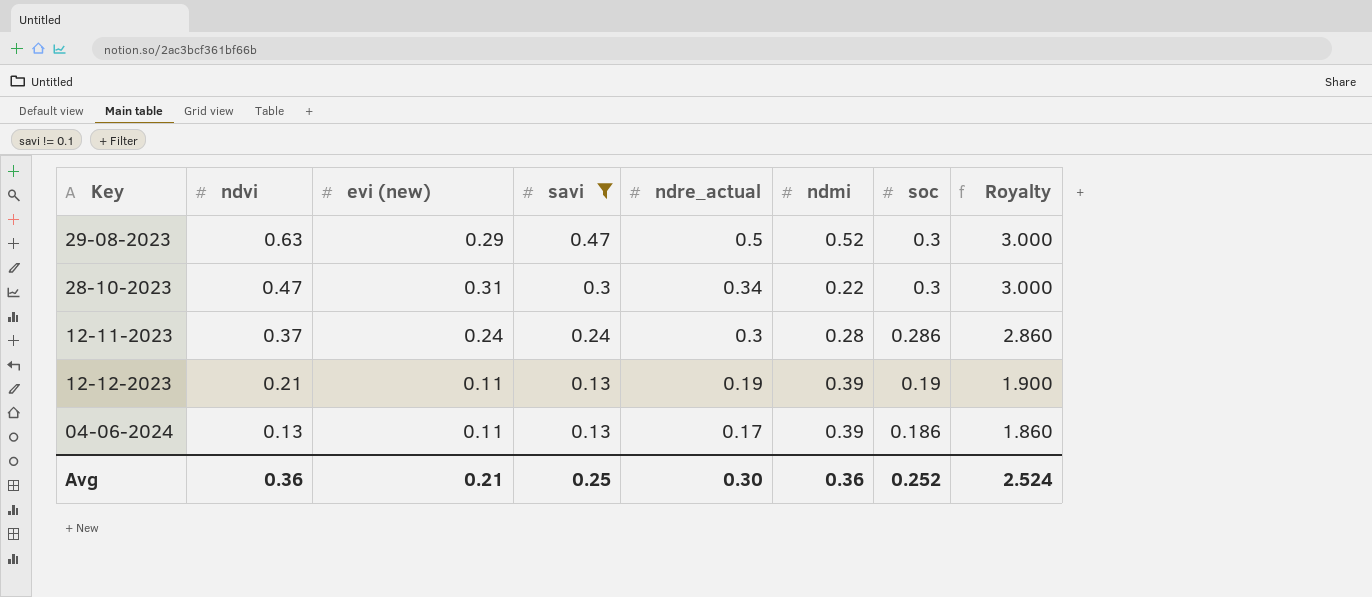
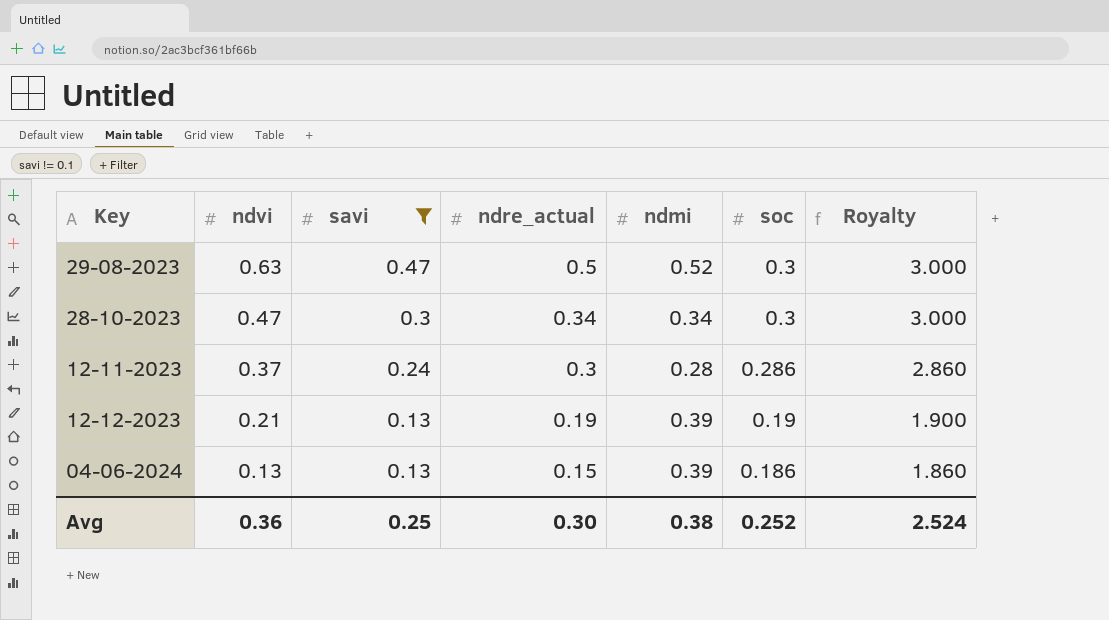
column evi (new) | position: 3 -> none
28-10-2023 | ndmi: 0.22 -> 0.34
04-06-2024 | ndre_actual: 0.17 -> 0.15
Avg | ndmi: 0.36 -> 0.38

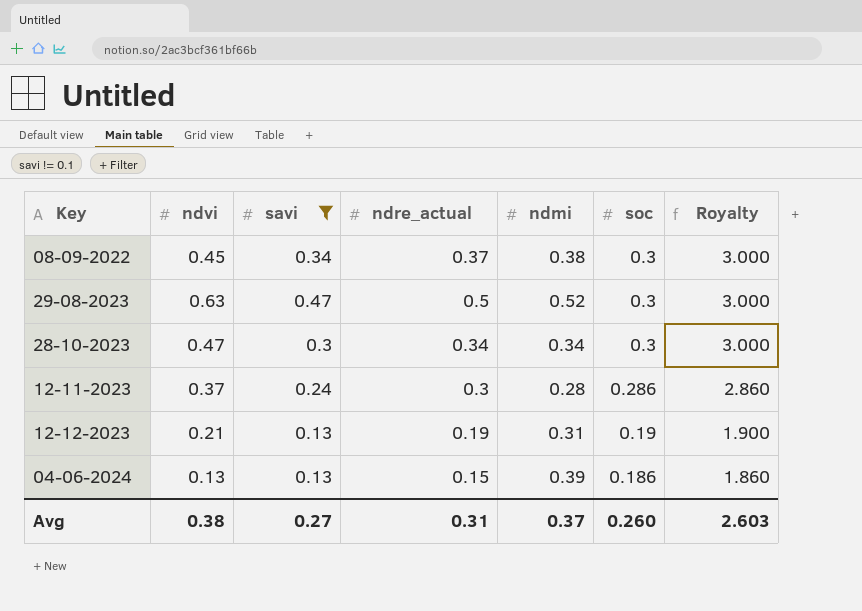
row 08-09-2022: none -> 0.45 | 0.34 | 0.37 | 0.38 | 0.3 | 3.000
12-12-2023 | ndmi: 0.39 -> 0.31
Avg | ndvi: 0.36 -> 0.38
Avg | savi: 0.25 -> 0.27
Avg | ndre_actual: 0.30 -> 0.31
Avg | ndmi: 0.38 -> 0.37
Avg | soc: 0.252 -> 0.260
Avg | Royalty: 2.524 -> 2.603

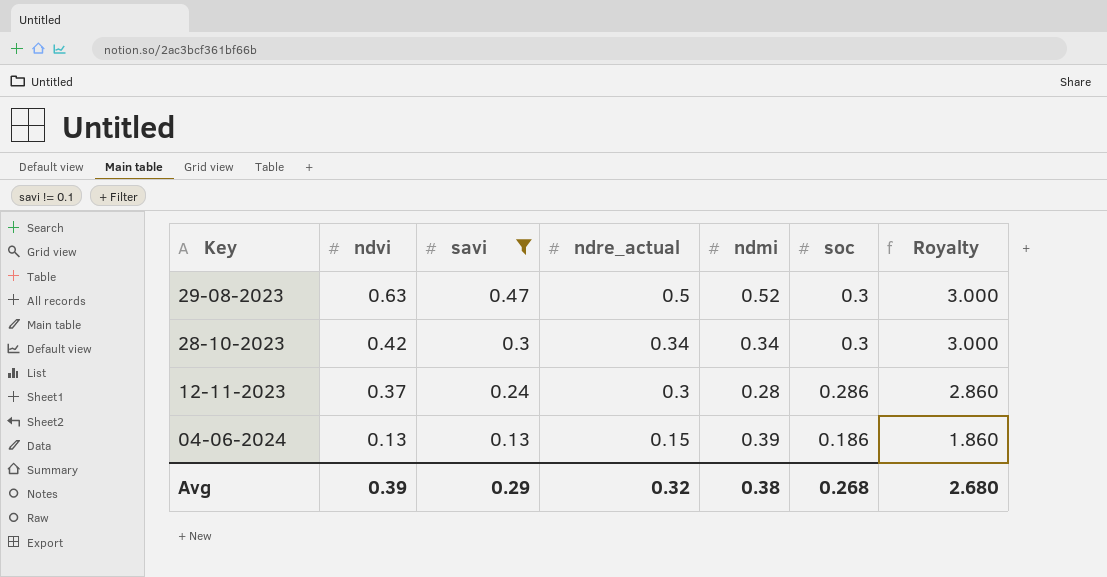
row 08-09-2022: 0.45 | 0.34 | 0.37 | 0.38 | 0.3 | 3.000 -> none
row 12-12-2023: 0.21 | 0.13 | 0.19 | 0.31 | 0.19 | 1.900 -> none
28-10-2023 | ndvi: 0.47 -> 0.42
Avg | ndvi: 0.38 -> 0.39
Avg | savi: 0.27 -> 0.29
Avg | ndre_actual: 0.31 -> 0.32
Avg | ndmi: 0.37 -> 0.38
Avg | soc: 0.260 -> 0.268
Avg | Royalty: 2.603 -> 2.680

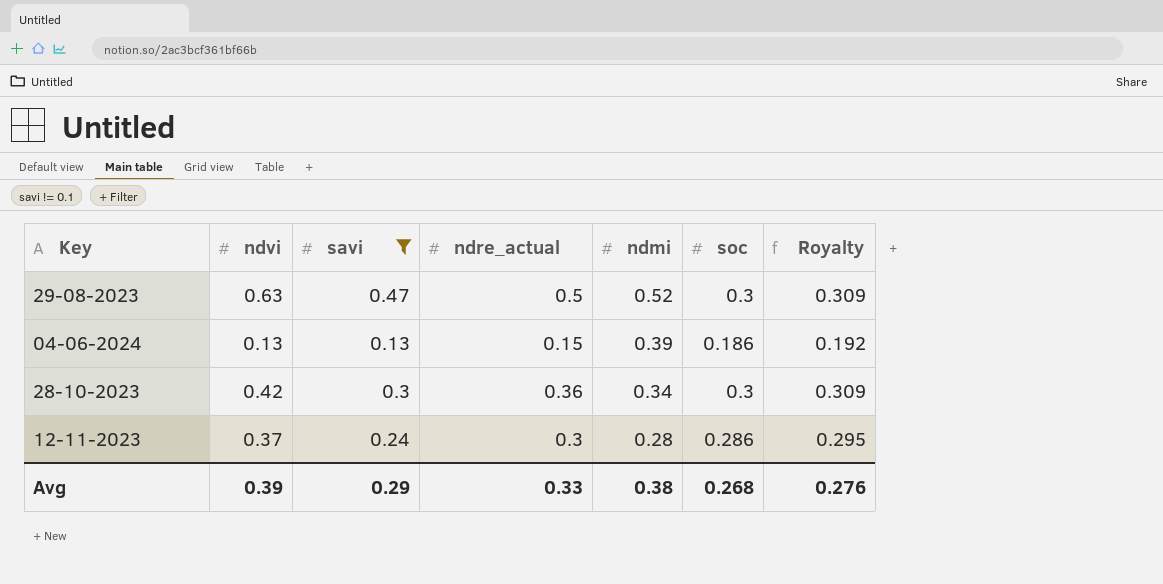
row order: Key ascending -> ndmi descending
column Royalty | formula: [soc] * 10 -> [soc] * 1.03
28-10-2023 | ndre_actual: 0.34 -> 0.36
Avg | ndre_actual: 0.32 -> 0.33
Avg | Royalty: 2.680 -> 0.276

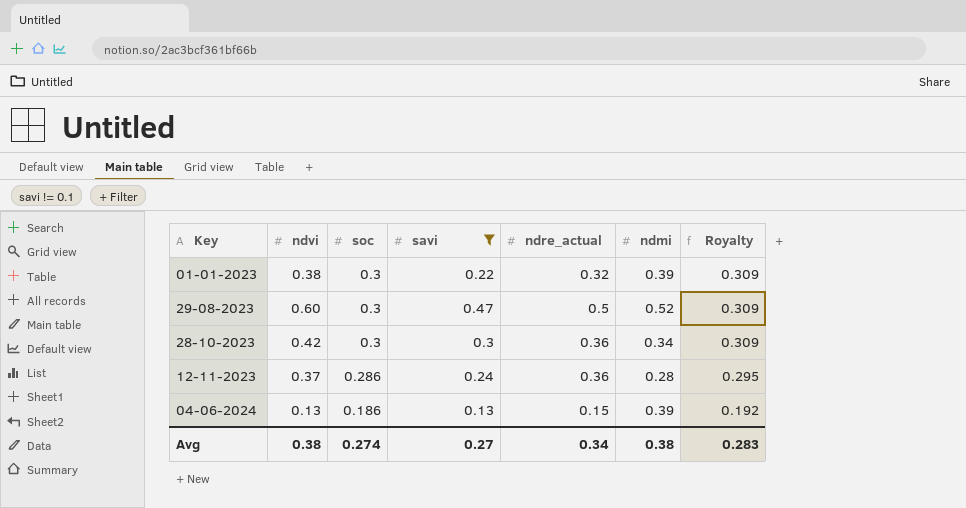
row order: ndmi descending -> Key ascending
column soc | position: 6 -> 3
row 01-01-2023: none -> 0.38 | 0.3 | 0.22 | 0.32 | 0.39 | 0.309
29-08-2023 | ndvi: 0.63 -> 0.60
12-11-2023 | ndre_actual: 0.3 -> 0.36
Avg | ndvi: 0.39 -> 0.38
Avg | soc: 0.268 -> 0.274
Avg | savi: 0.29 -> 0.27
Avg | ndre_actual: 0.33 -> 0.34
Avg | Royalty: 0.276 -> 0.283

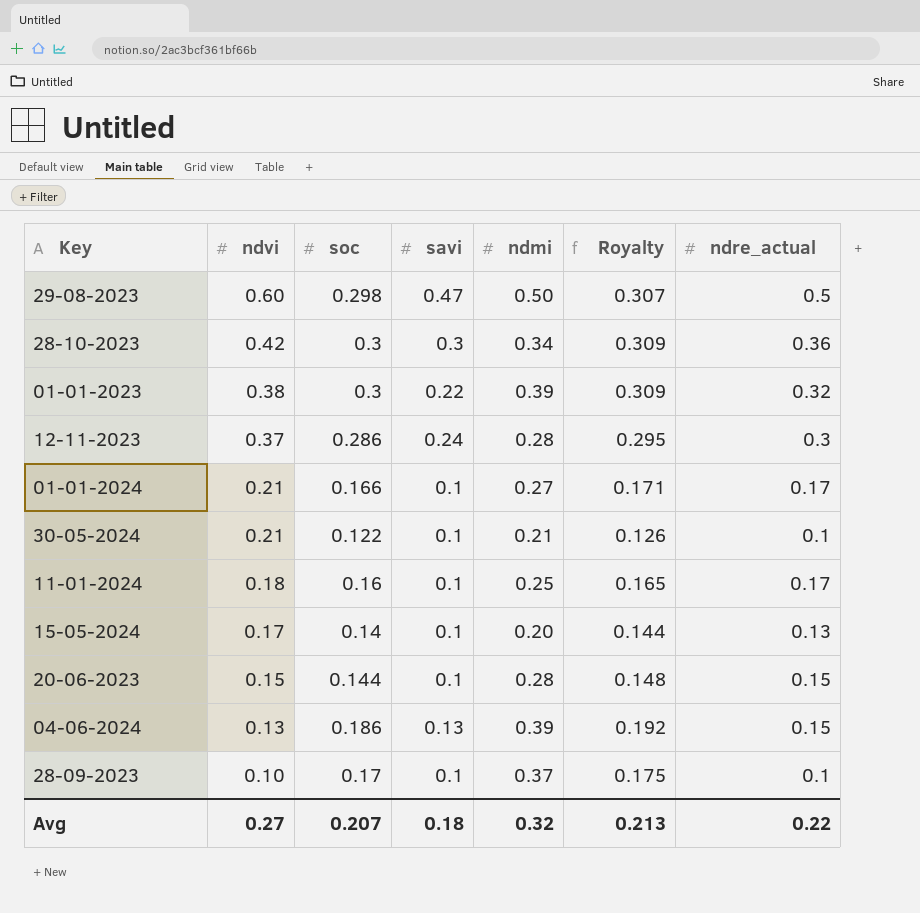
filter: savi != 0.1 -> none
row order: Key ascending -> ndvi descending
column ndre_actual | position: 5 -> 7
29-08-2023 | soc: 0.3 -> 0.298
29-08-2023 | ndmi: 0.52 -> 0.50
29-08-2023 | Royalty: 0.309 -> 0.307
12-11-2023 | ndre_actual: 0.36 -> 0.3
Avg | ndvi: 0.38 -> 0.27
Avg | soc: 0.274 -> 0.207
Avg | savi: 0.27 -> 0.18
Avg | ndmi: 0.38 -> 0.32
Avg | Royalty: 0.283 -> 0.213
Avg | ndre_actual: 0.34 -> 0.22

